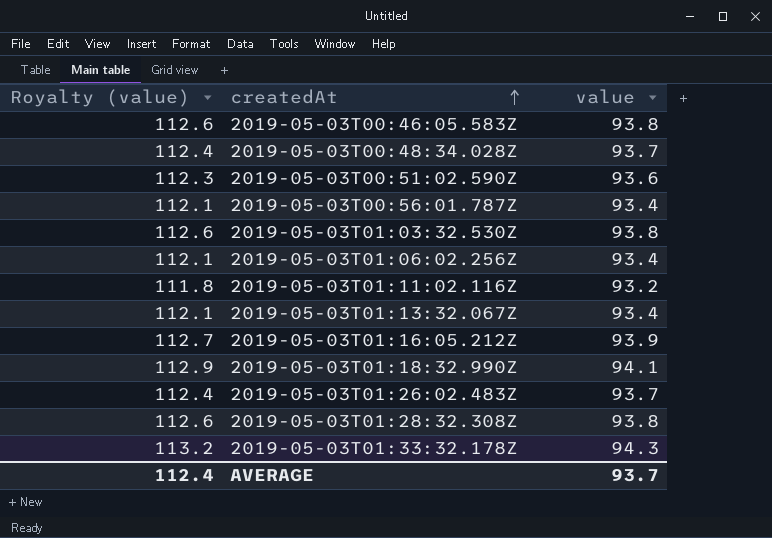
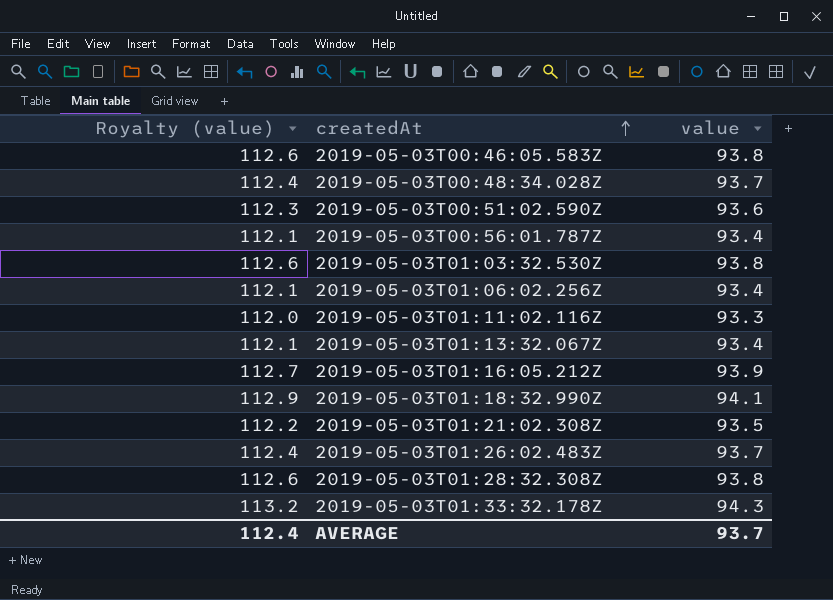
2019-05-03T01:11:02.116Z | Royalty (value): 111.8 -> 112.0
2019-05-03T01:11:02.116Z | value: 93.2 -> 93.3
row 2019-05-03T01:21:02.308Z: none -> 112.2 | 93.5

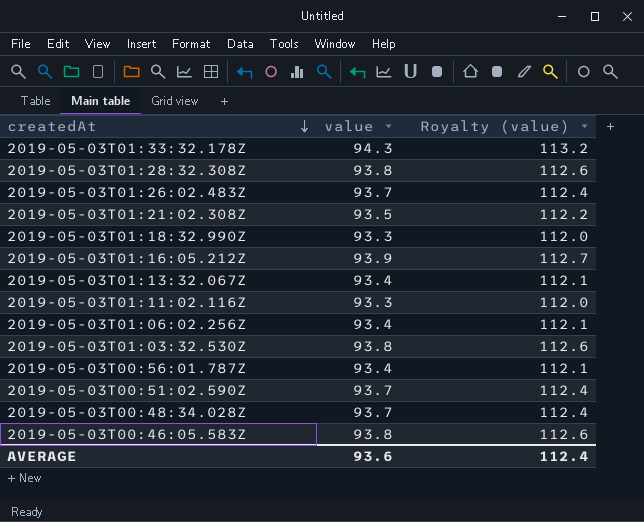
row order: createdAt ascending -> createdAt descending
column Royalty (value) | position: 1 -> 3
2019-05-03T01:18:32.990Z | value: 94.1 -> 93.3
2019-05-03T01:18:32.990Z | Royalty (value): 112.9 -> 112.0
2019-05-03T00:51:02.590Z | value: 93.6 -> 93.7
2019-05-03T00:51:02.590Z | Royalty (value): 112.3 -> 112.4
AVERAGE | value: 93.7 -> 93.6

